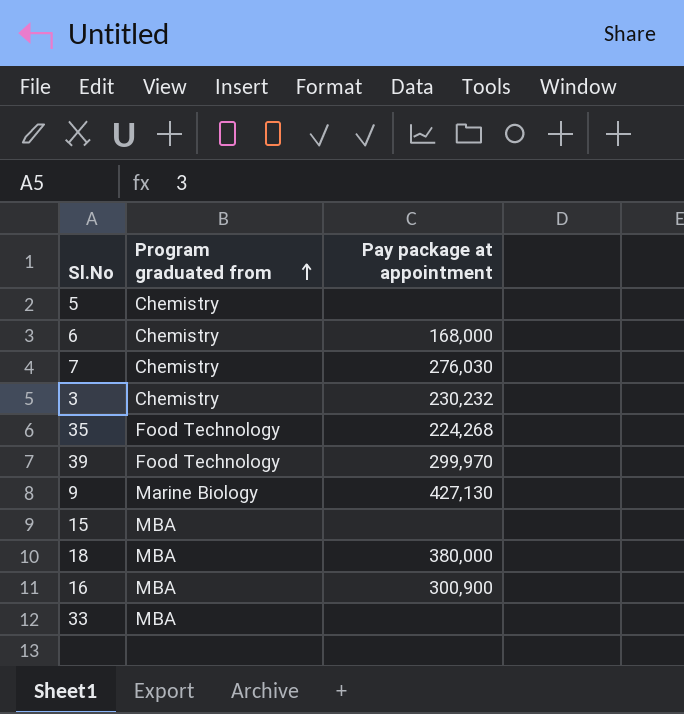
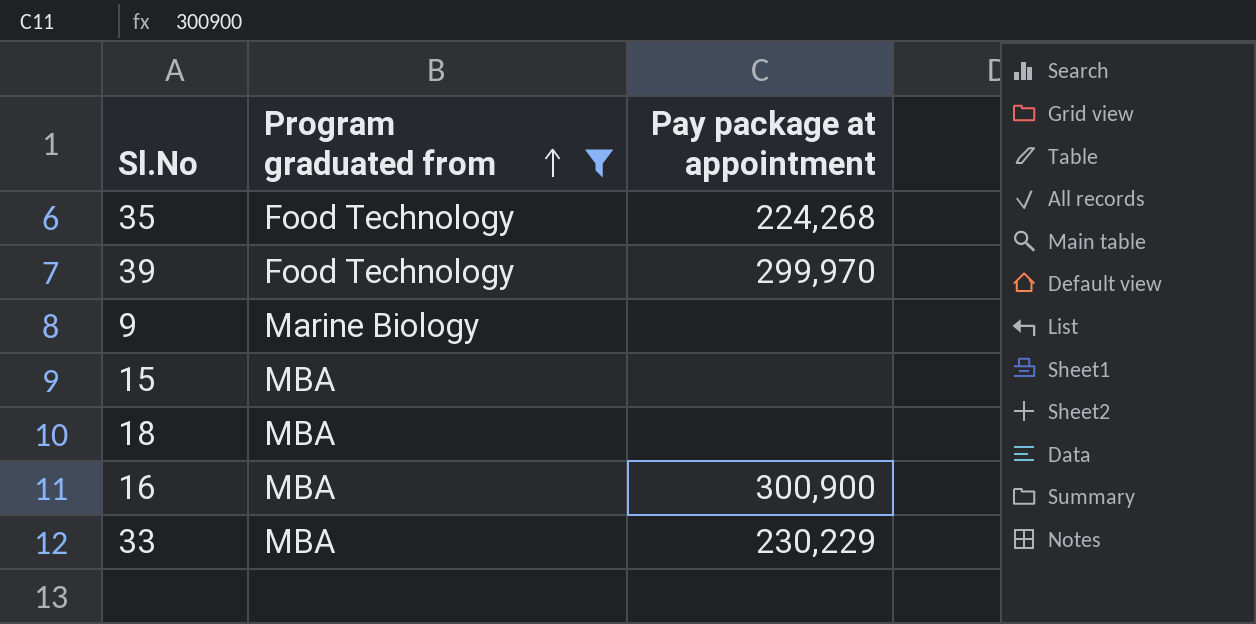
filter: none -> Program graduated from != Chemistry
9 | Pay package at appointment: 427,130 -> none
18 | Pay package at appointment: 380,000 -> none
33 | Pay package at appointment: none -> 230,229

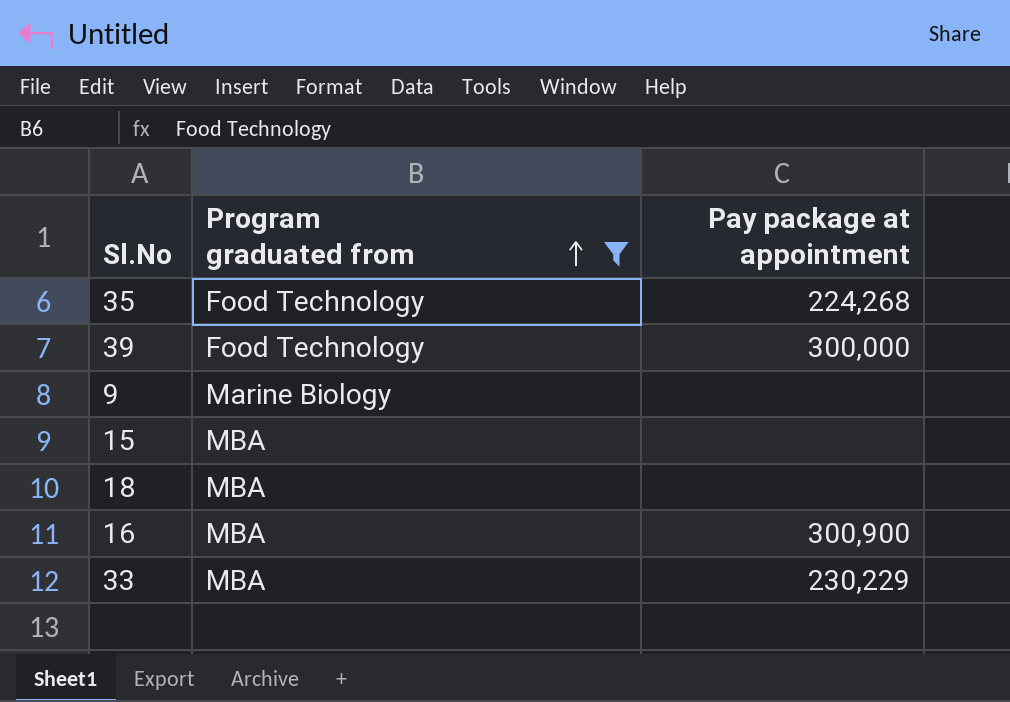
39 | Pay package at appointment: 299,970 -> 300,000

